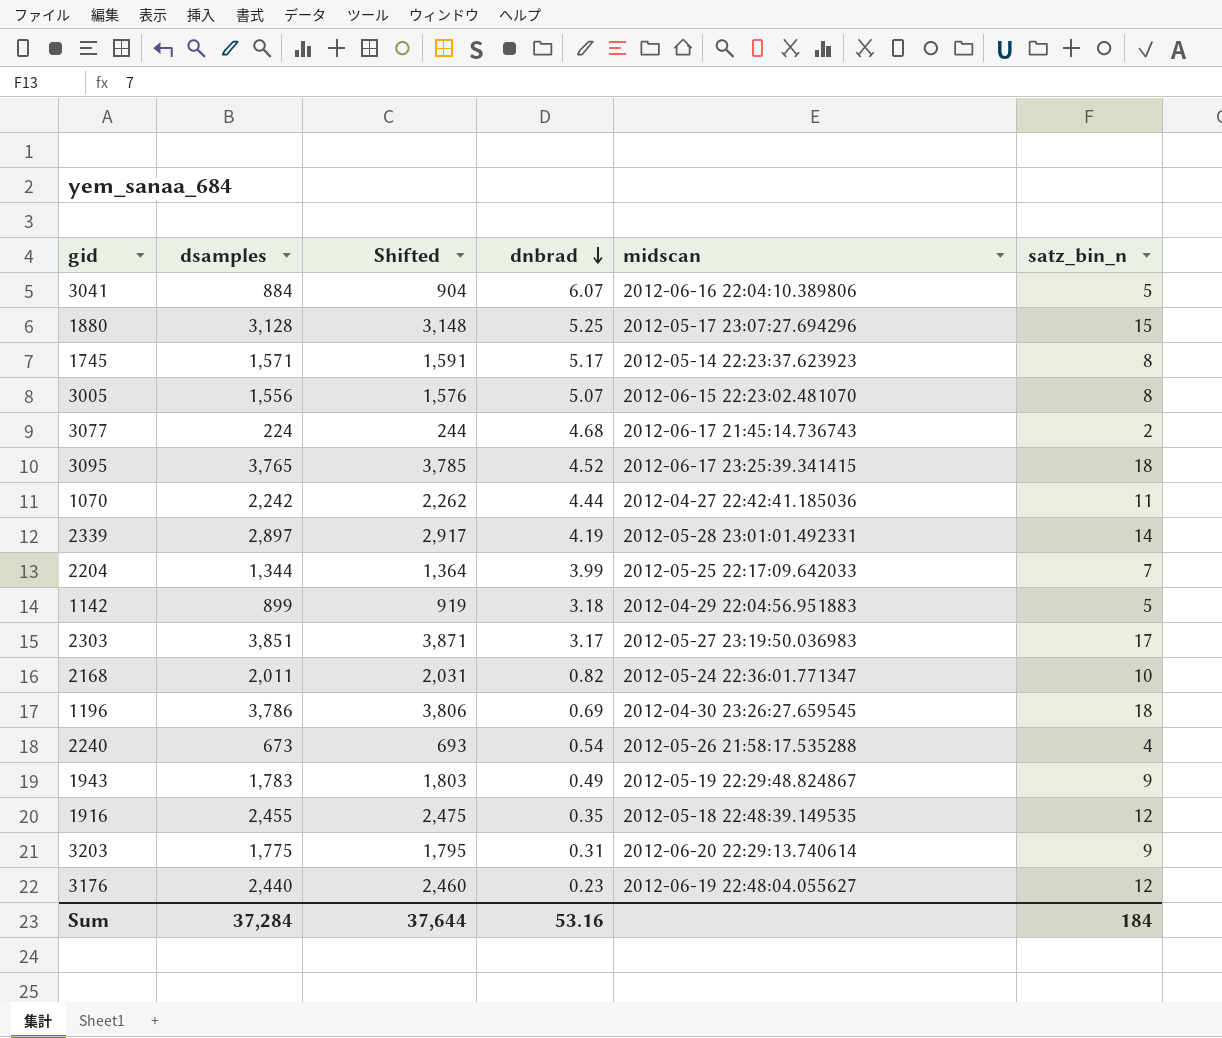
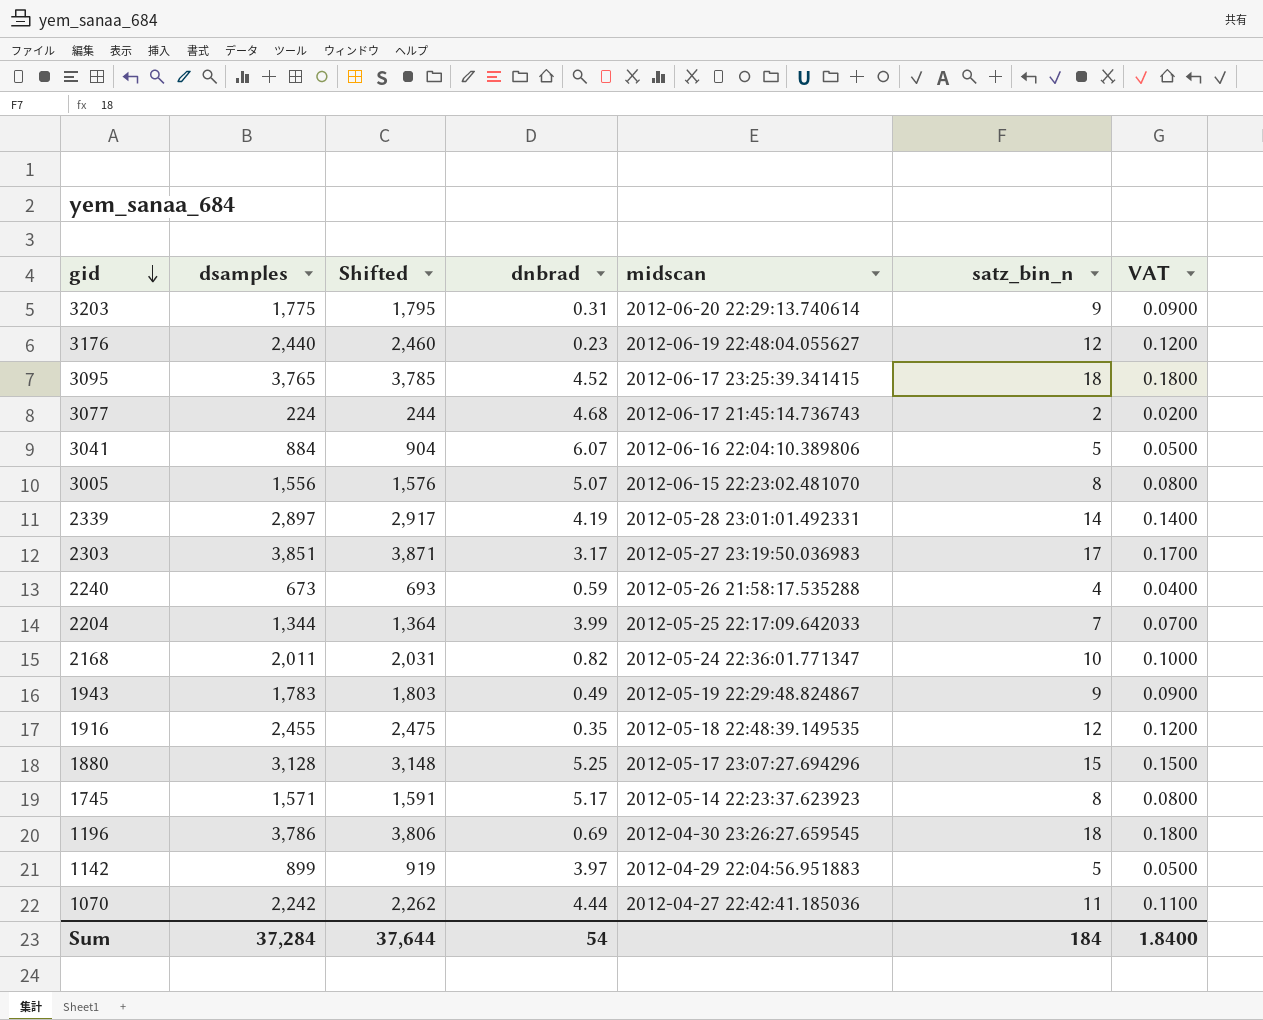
row order: dnbrad descending -> gid descending
column VAT | formula: none -> [satz_bin_n] * 0.01
2240 | dnbrad: 0.54 -> 0.59
1142 | dnbrad: 3.18 -> 3.97
Sum | dnbrad: 53.16 -> 54

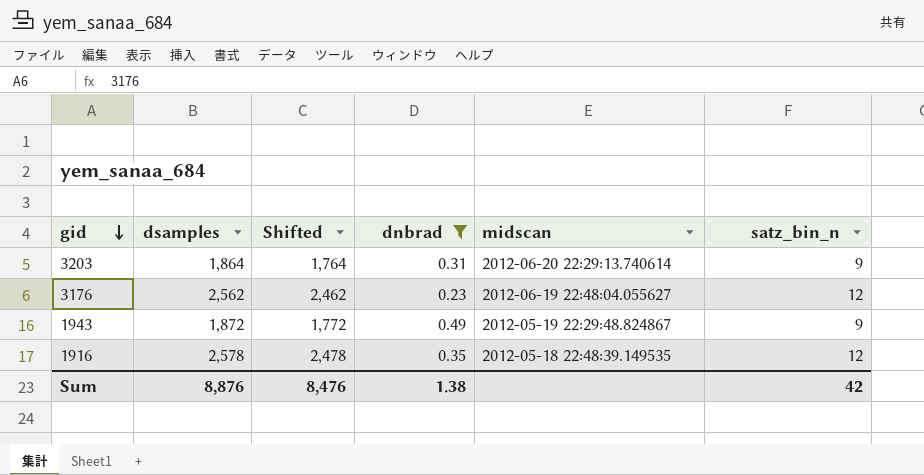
filter: none -> dnbrad <= 0.49
column VAT | formula: [satz_bin_n] * 0.01 -> none
column Shifted | formula: [dsamples] + 20 -> [dsamples] - 100
3203 | dsamples: 1,775 -> 1,864
3176 | dsamples: 2,440 -> 2,562
1943 | dsamples: 1,783 -> 1,872
1916 | dsamples: 2,455 -> 2,578
Sum | dsamples: 37,284 -> 8,876
Sum | Shifted: 37,644 -> 8,476
Sum | dnbrad: 54 -> 1.38
Sum | satz_bin_n: 184 -> 42

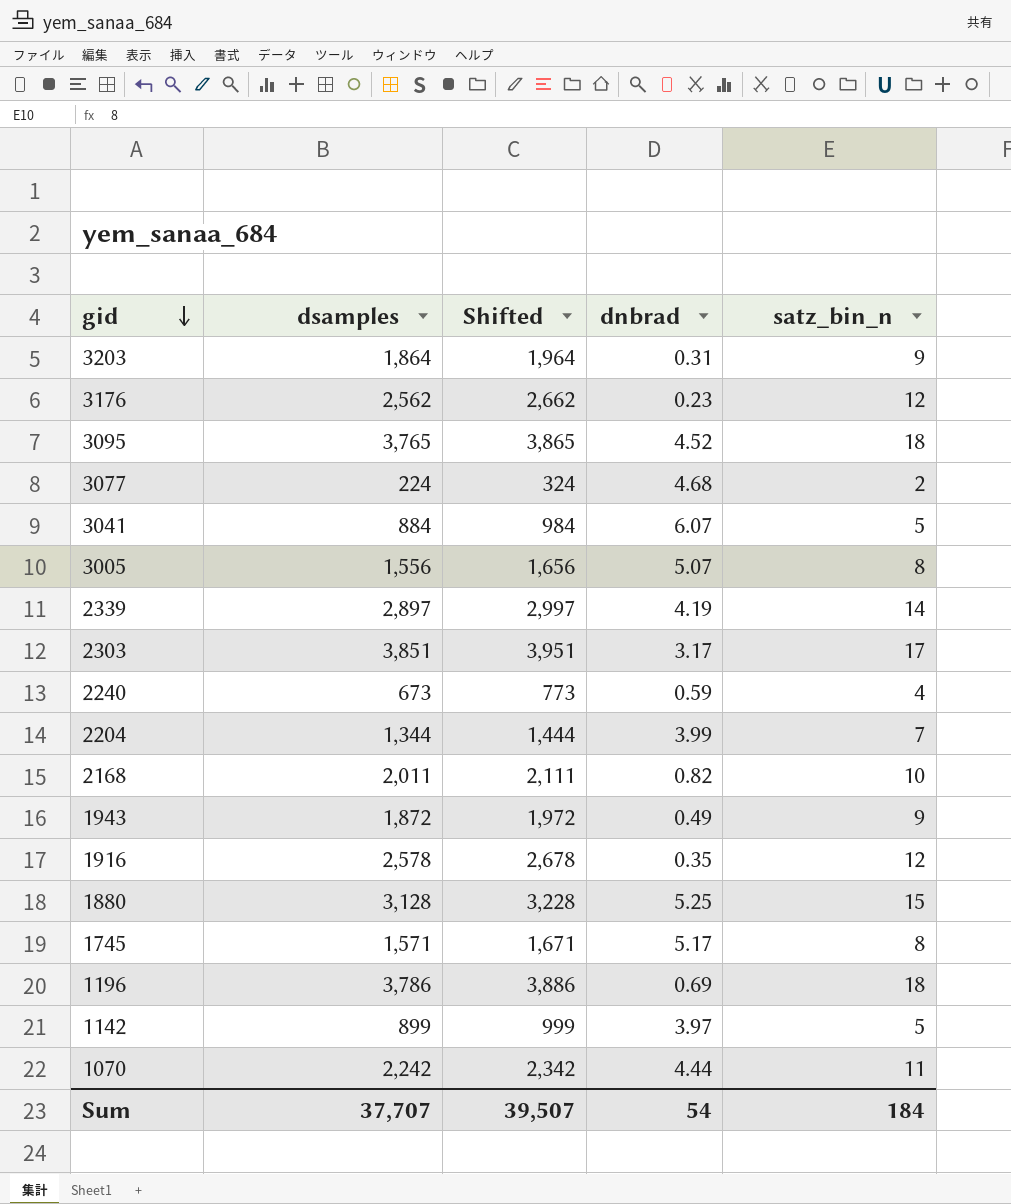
filter: dnbrad <= 0.49 -> none
column midscan | position: 5 -> none
column Shifted | formula: [dsamples] - 100 -> [dsamples] + 100
Sum | dsamples: 8,876 -> 37,707
Sum | Shifted: 8,476 -> 39,507
Sum | dnbrad: 1.38 -> 54
Sum | satz_bin_n: 42 -> 184

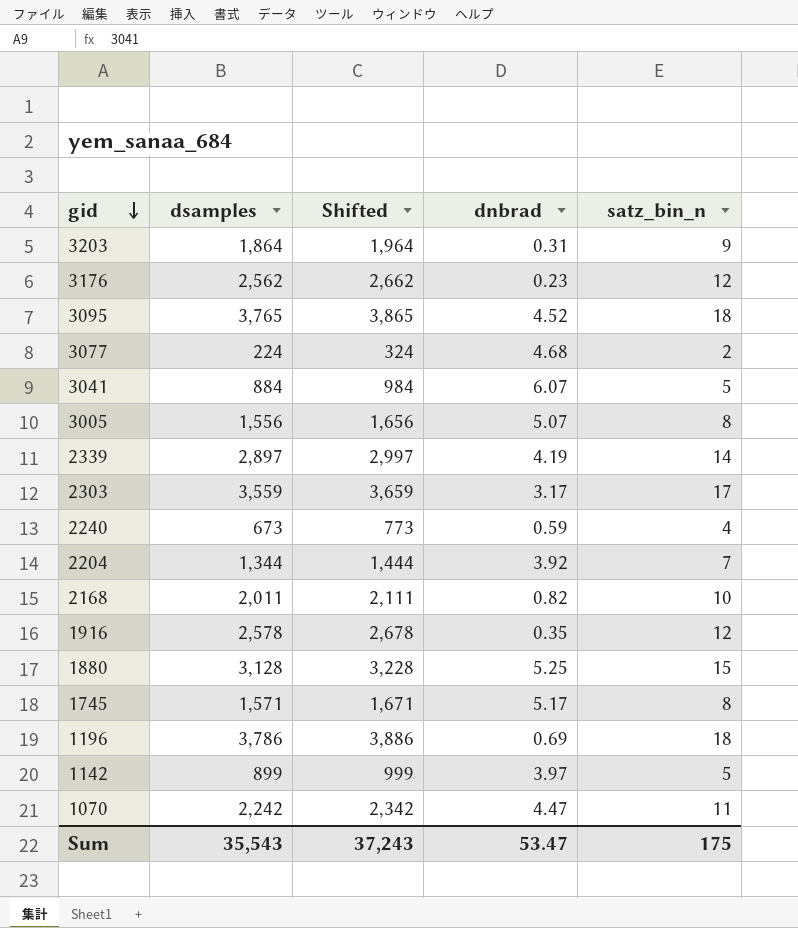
row 1943: 1,872 | 1,972 | 0.49 | 9 -> none
2303 | dsamples: 3,851 -> 3,559
2303 | Shifted: 3,951 -> 3,659
2204 | dnbrad: 3.99 -> 3.92
1070 | dnbrad: 4.44 -> 4.47
Sum | dsamples: 37,707 -> 35,543
Sum | Shifted: 39,507 -> 37,243
Sum | dnbrad: 54 -> 53.47
Sum | satz_bin_n: 184 -> 175

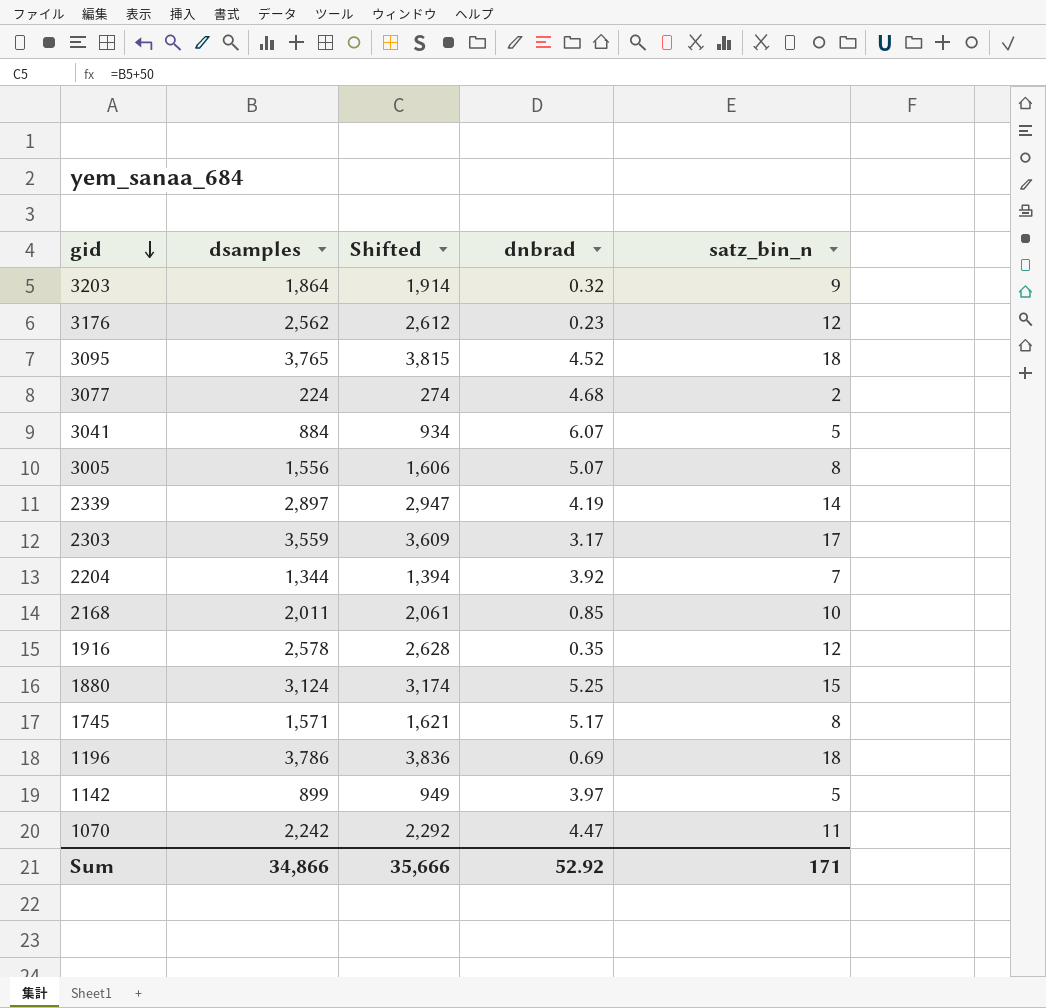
column Shifted | formula: [dsamples] + 100 -> [dsamples] + 50
row 2240: 673 | 773 | 0.59 | 4 -> none
3203 | dnbrad: 0.31 -> 0.32
2168 | dnbrad: 0.82 -> 0.85
1880 | dsamples: 3,128 -> 3,124
Sum | dsamples: 35,543 -> 34,866
Sum | Shifted: 37,243 -> 35,666
Sum | dnbrad: 53.47 -> 52.92
Sum | satz_bin_n: 175 -> 171

